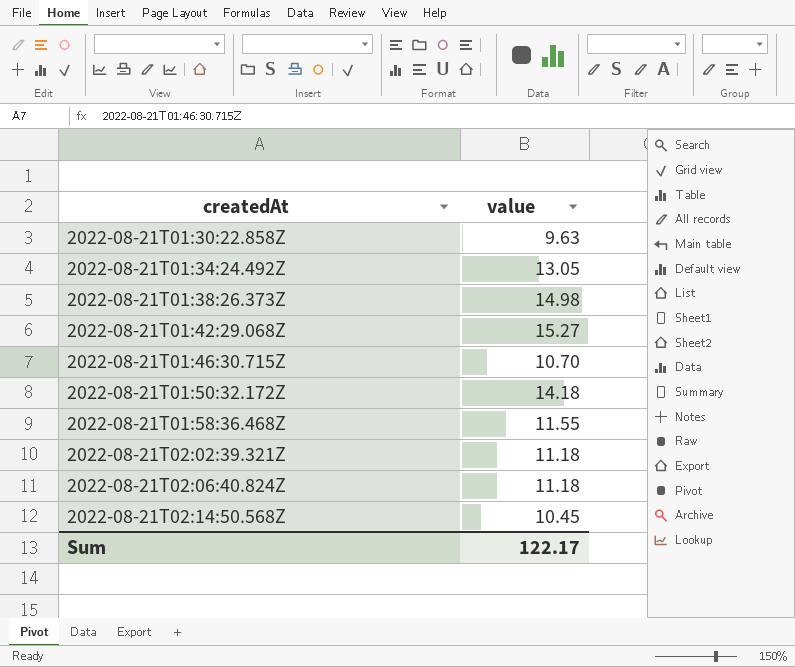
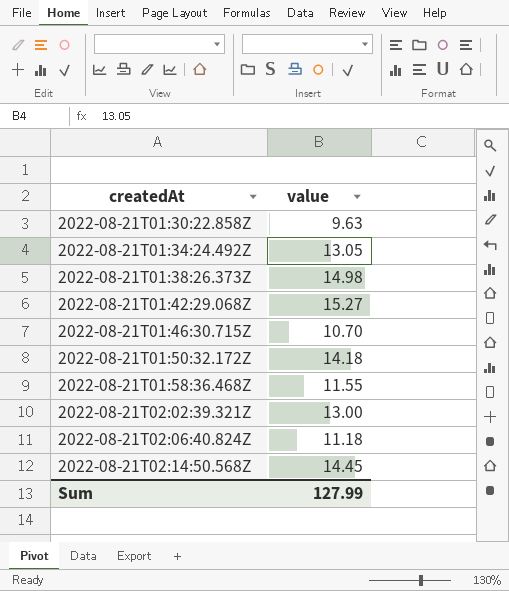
2022-08-21T02:02:39.321Z | value: 11.18 -> 13.00
2022-08-21T02:14:50.568Z | value: 10.45 -> 14.45
Sum | value: 122.17 -> 127.99

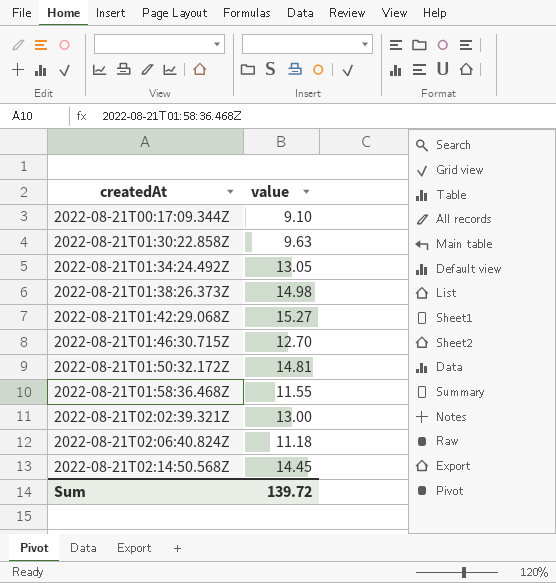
row 2022-08-21T00:17:09.344Z: none -> 9.10
2022-08-21T01:46:30.715Z | value: 10.70 -> 12.70
2022-08-21T01:50:32.172Z | value: 14.18 -> 14.81
Sum | value: 127.99 -> 139.72

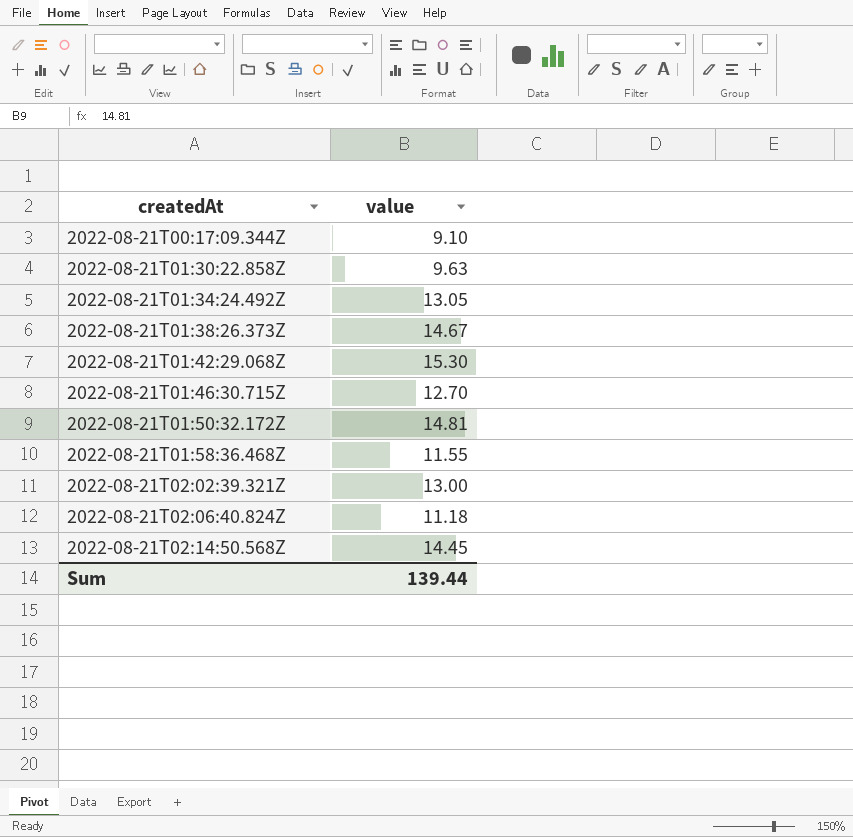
2022-08-21T01:38:26.373Z | value: 14.98 -> 14.67
2022-08-21T01:42:29.068Z | value: 15.27 -> 15.30
Sum | value: 139.72 -> 139.44

